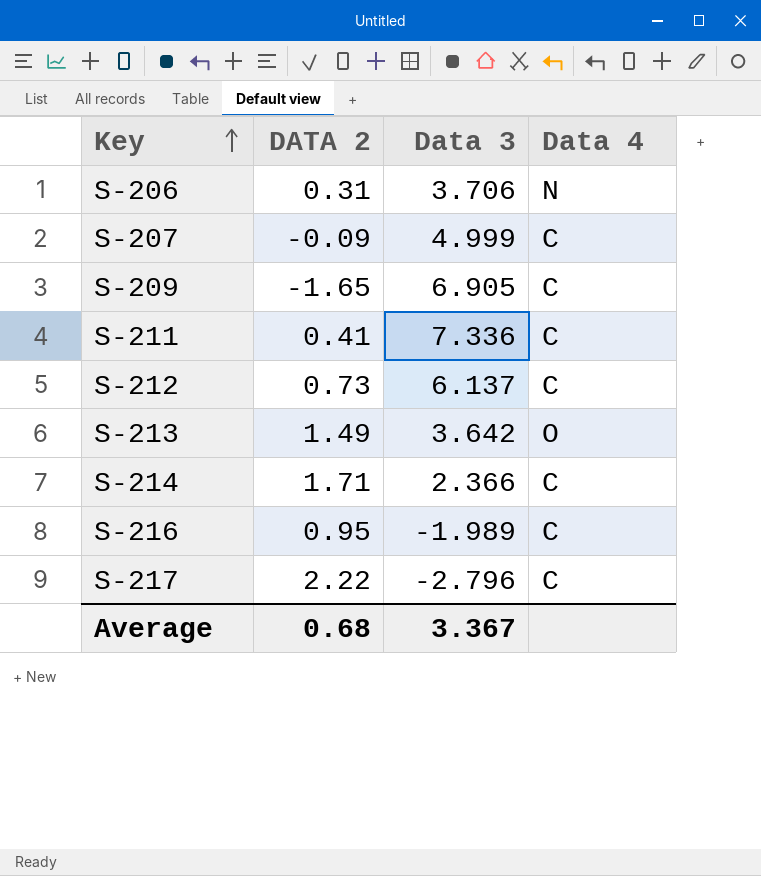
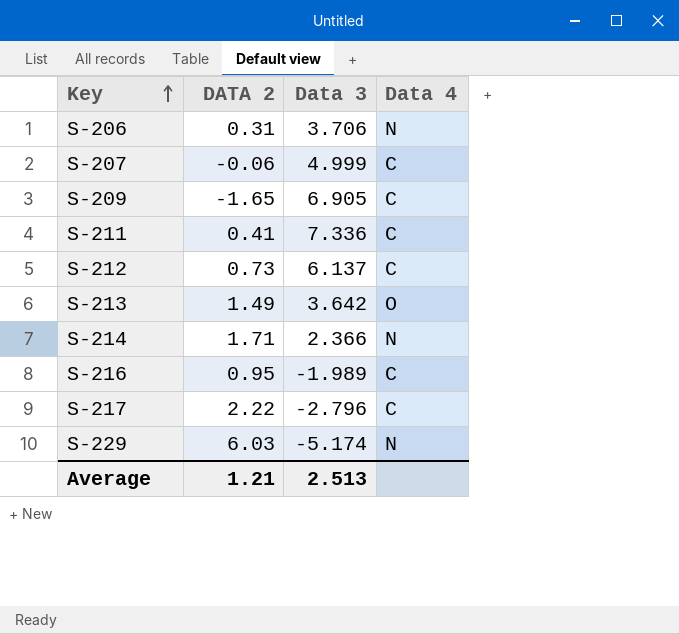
S-207 | DATA 2: -0.09 -> -0.06
S-214 | Data 4: C -> N
row S-229: none -> 6.03 | -5.174 | N
Average | DATA 2: 0.68 -> 1.21
Average | Data 3: 3.367 -> 2.513

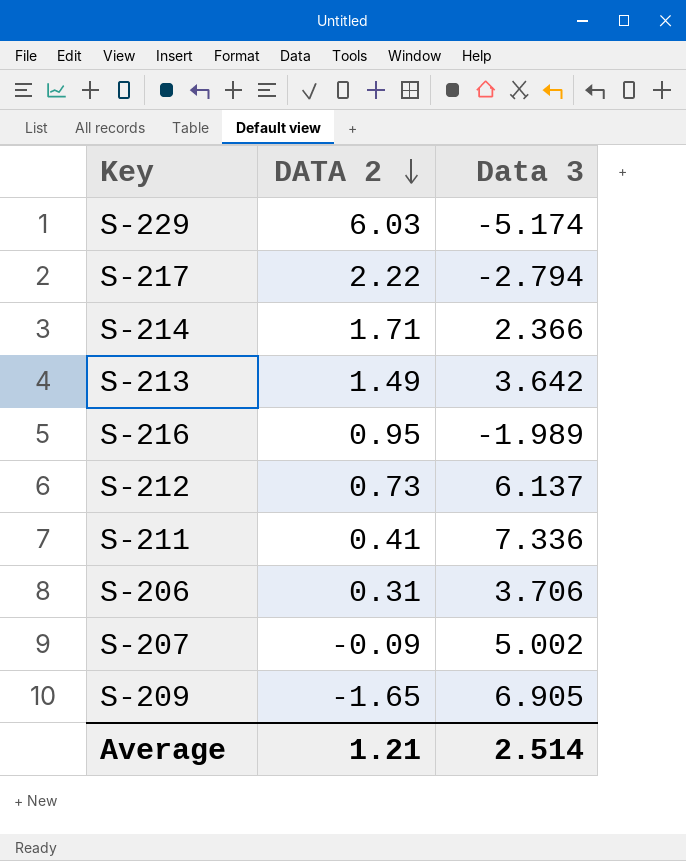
row order: Key ascending -> DATA 2 descending
column Data 4 | position: 4 -> none
S-217 | Data 3: -2.796 -> -2.794
S-207 | DATA 2: -0.06 -> -0.09
S-207 | Data 3: 4.999 -> 5.002
Average | Data 3: 2.513 -> 2.514

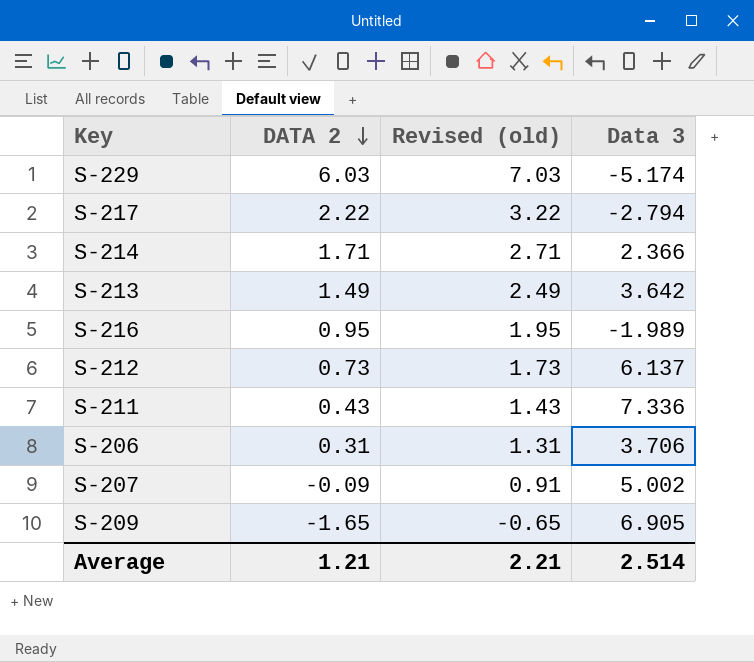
column Revised (old) | formula: none -> [DATA 2] + 1
S-211 | DATA 2: 0.41 -> 0.43

